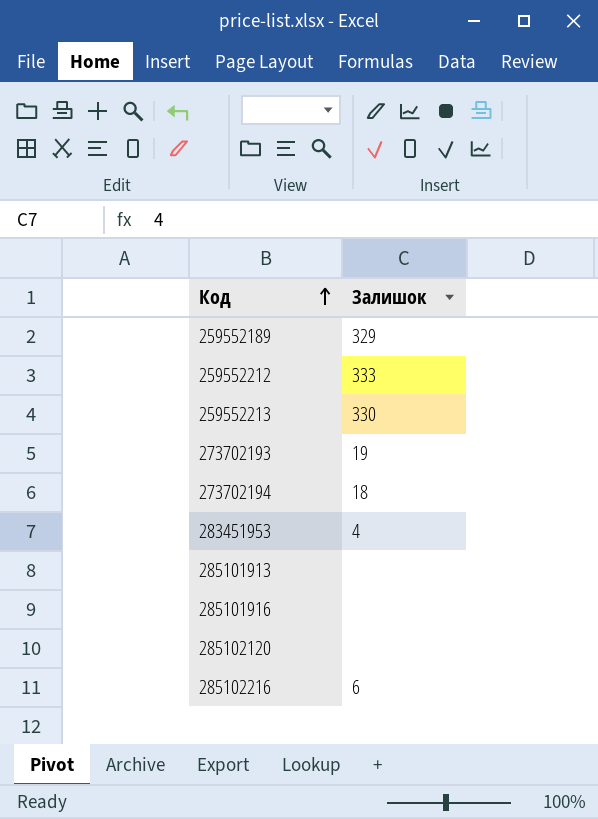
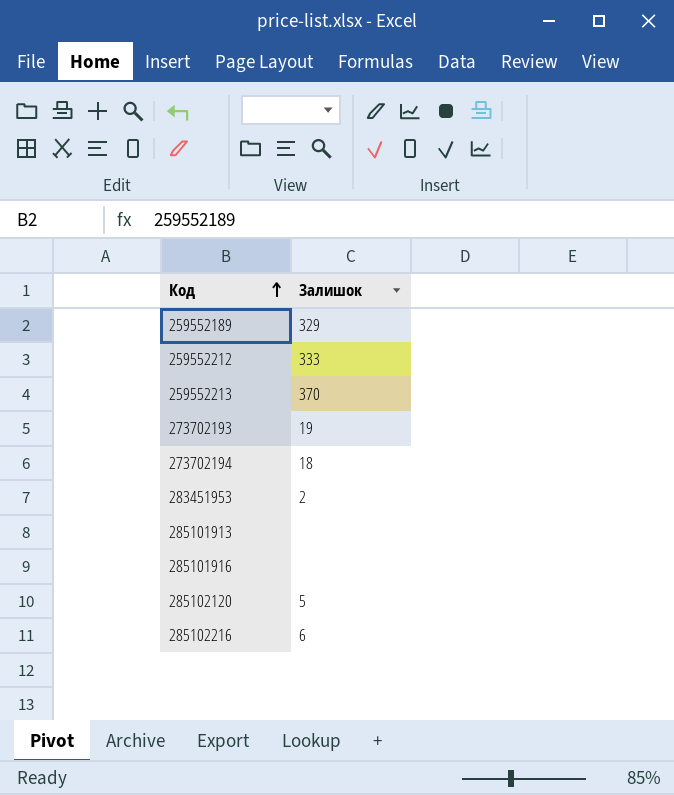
259552213 | Залишок: 330 -> 370
283451953 | Залишок: 4 -> 2
285102120 | Залишок: none -> 5

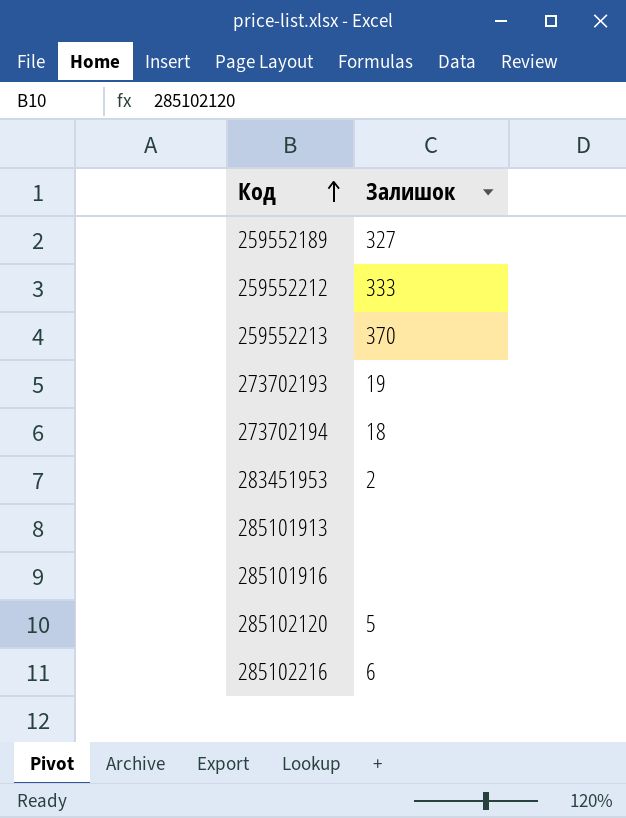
259552189 | Залишок: 329 -> 327

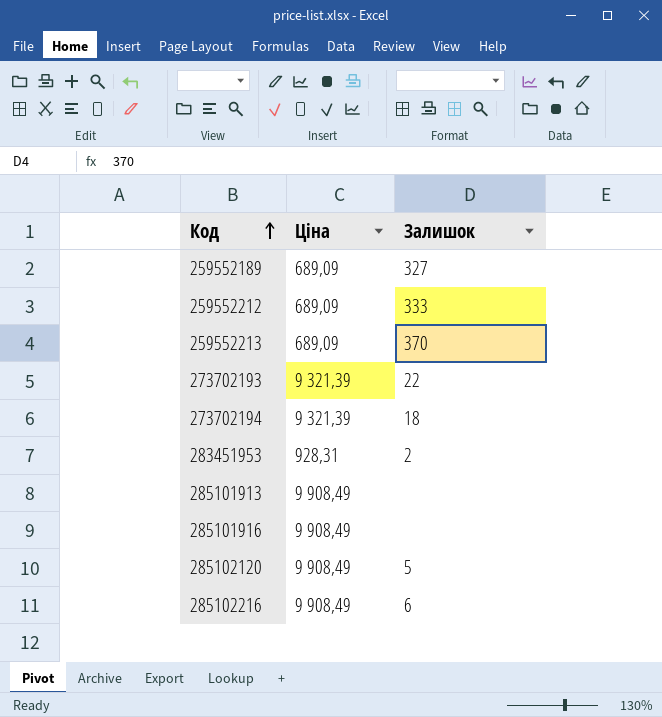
column Ціна | position: none -> 2
273702193 | Залишок: 19 -> 22

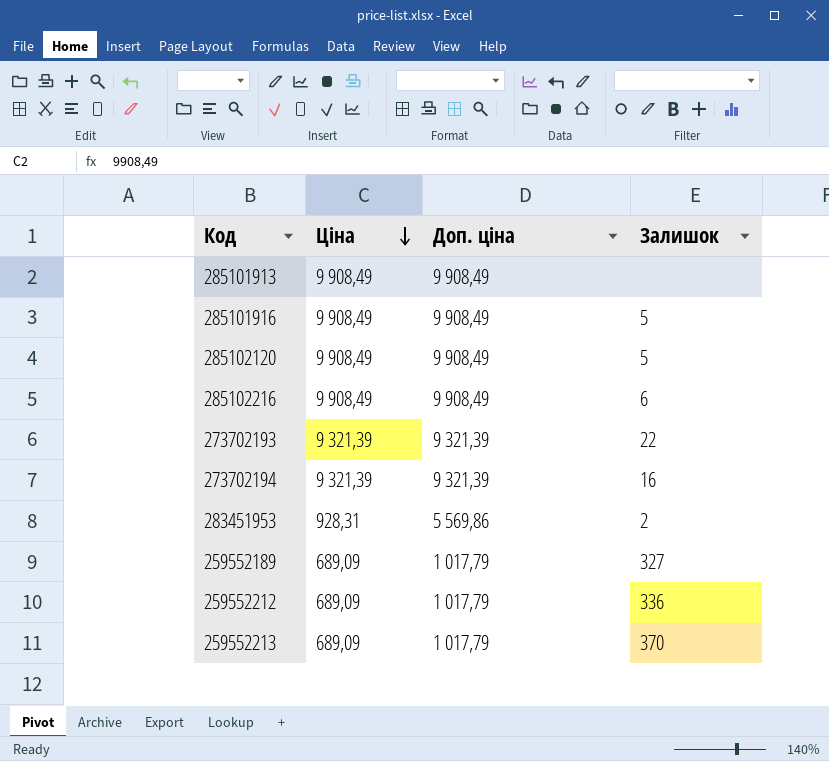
row order: Код ascending -> Ціна descending
column Доп. ціна | position: none -> 3
285101916 | Залишок: none -> 5
273702194 | Залишок: 18 -> 16
259552212 | Залишок: 333 -> 336

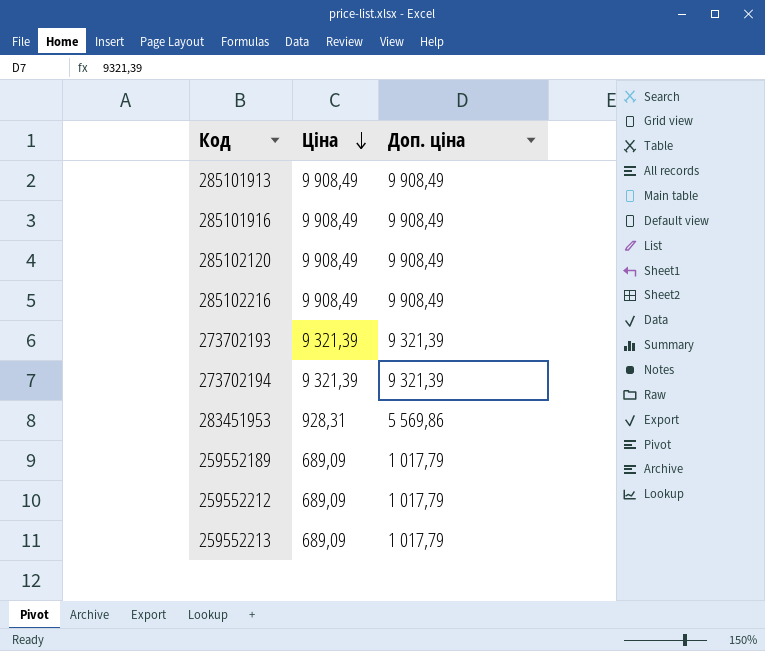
column Залишок | position: 4 -> none

